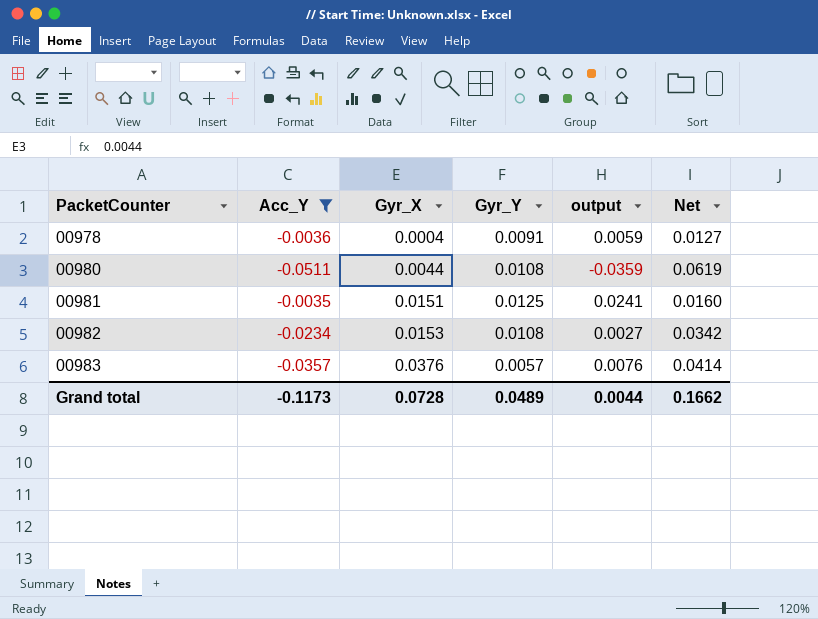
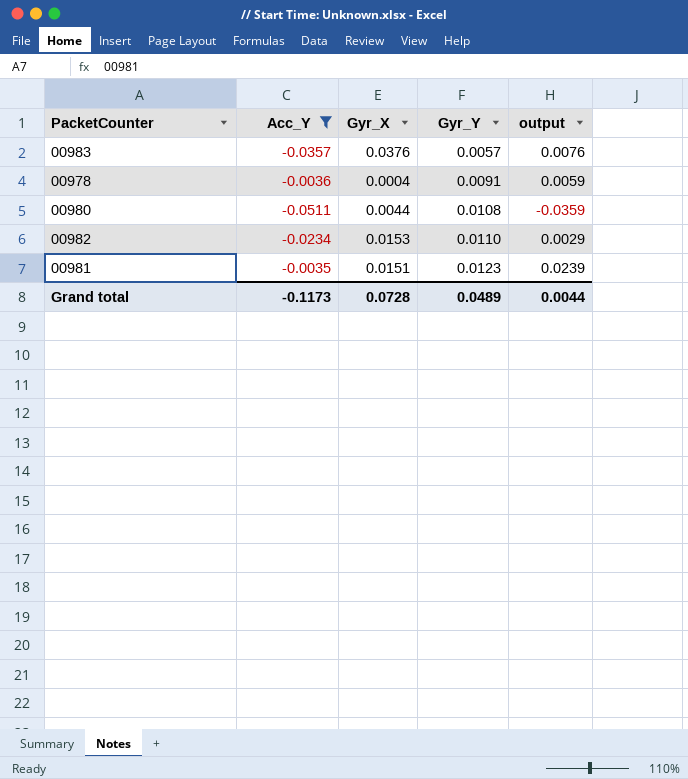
row order: PacketCounter ascending -> Gyr_Y ascending
column Net | formula: [Gyr_Y] - [Acc_Y] -> none
00982 | Gyr_Y: 0.0108 -> 0.0110
00982 | output: 0.0027 -> 0.0029
00981 | Gyr_Y: 0.0125 -> 0.0123
00981 | output: 0.0241 -> 0.0239

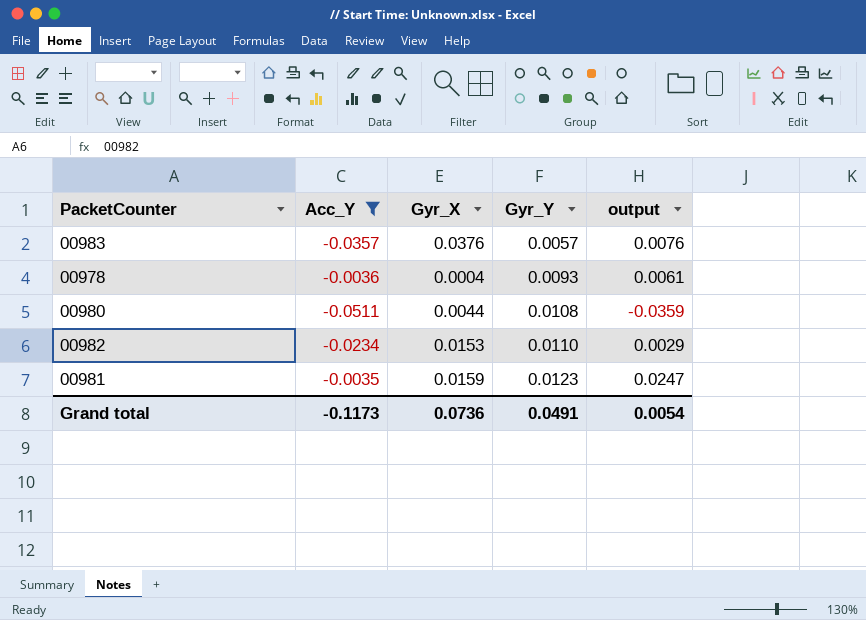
00978 | Gyr_Y: 0.0091 -> 0.0093
00978 | output: 0.0059 -> 0.0061
00981 | Gyr_X: 0.0151 -> 0.0159
00981 | output: 0.0239 -> 0.0247
Grand total | Gyr_X: 0.0728 -> 0.0736
Grand total | Gyr_Y: 0.0489 -> 0.0491
Grand total | output: 0.0044 -> 0.0054

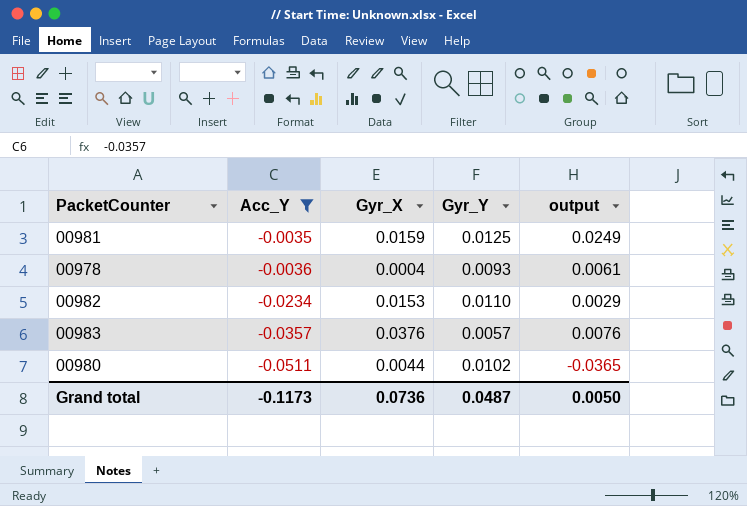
row order: Gyr_Y ascending -> Acc_Y descending
00981 | Gyr_Y: 0.0123 -> 0.0125
00981 | output: 0.0247 -> 0.0249
00980 | Gyr_Y: 0.0108 -> 0.0102
00980 | output: -0.0359 -> -0.0365
Grand total | Gyr_Y: 0.0491 -> 0.0487
Grand total | output: 0.0054 -> 0.0050

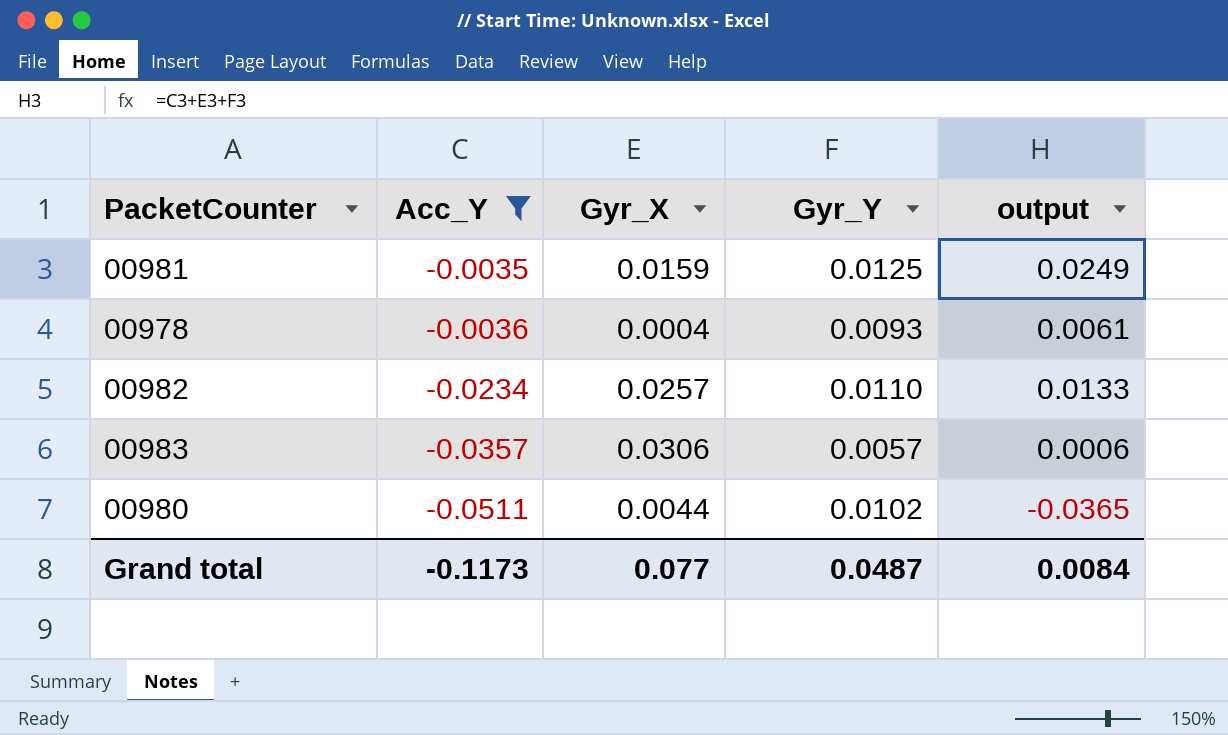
00982 | Gyr_X: 0.0153 -> 0.0257
00982 | output: 0.0029 -> 0.0133
00983 | Gyr_X: 0.0376 -> 0.0306
00983 | output: 0.0076 -> 0.0006
Grand total | Gyr_X: 0.0736 -> 0.077
Grand total | output: 0.0050 -> 0.0084

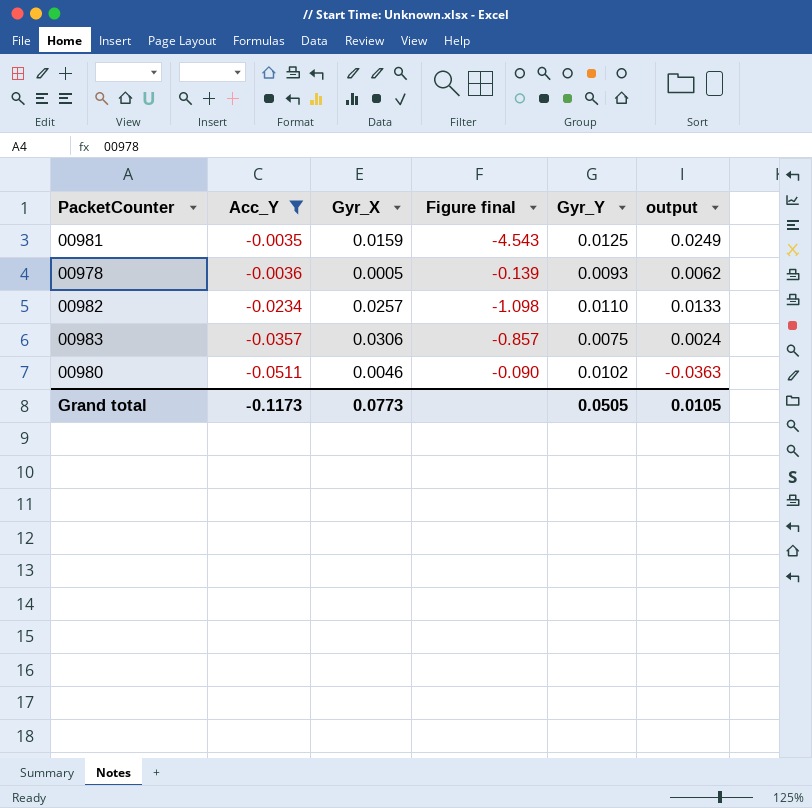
column Figure final | formula: none -> [Gyr_X] / [Acc_Y]
00978 | Gyr_X: 0.0004 -> 0.0005
00978 | output: 0.0061 -> 0.0062
00983 | Gyr_Y: 0.0057 -> 0.0075
00983 | output: 0.0006 -> 0.0024
00980 | Gyr_X: 0.0044 -> 0.0046
00980 | output: -0.0365 -> -0.0363
Grand total | Gyr_X: 0.077 -> 0.0773
Grand total | Gyr_Y: 0.0487 -> 0.0505
Grand total | output: 0.0084 -> 0.0105

